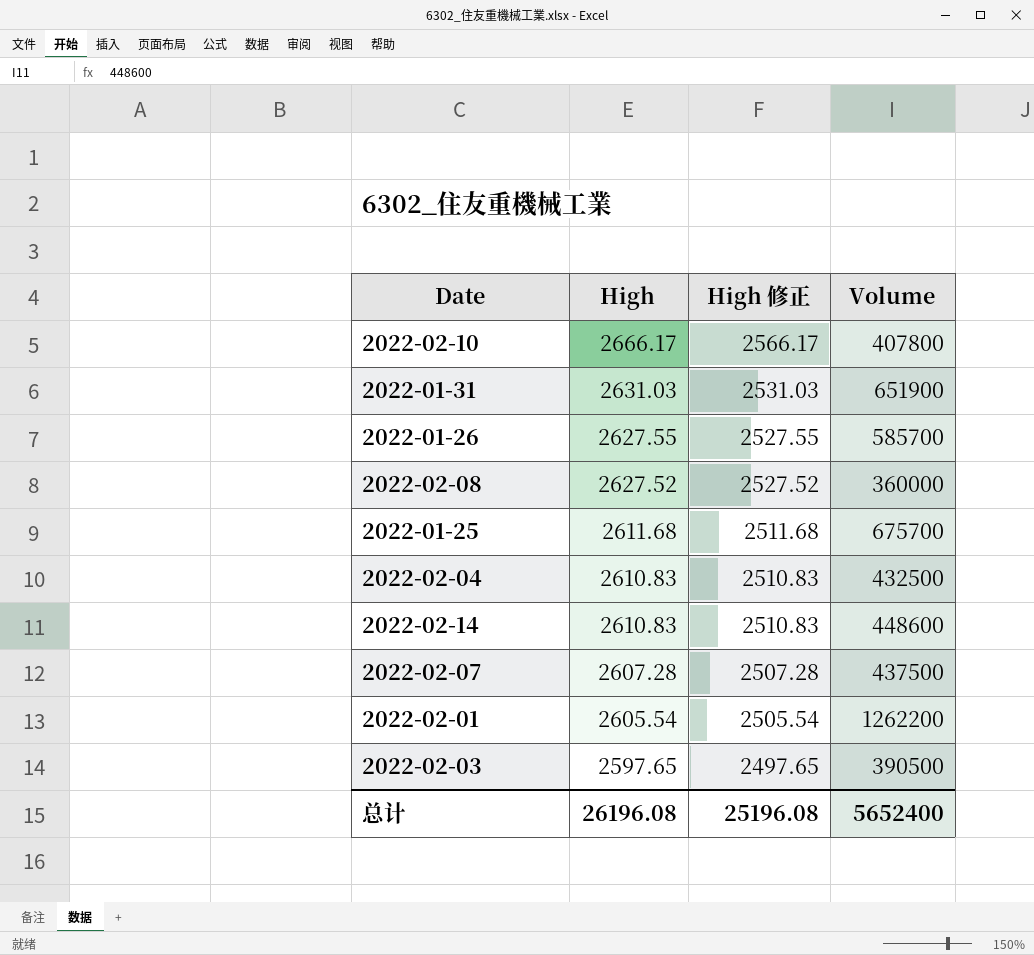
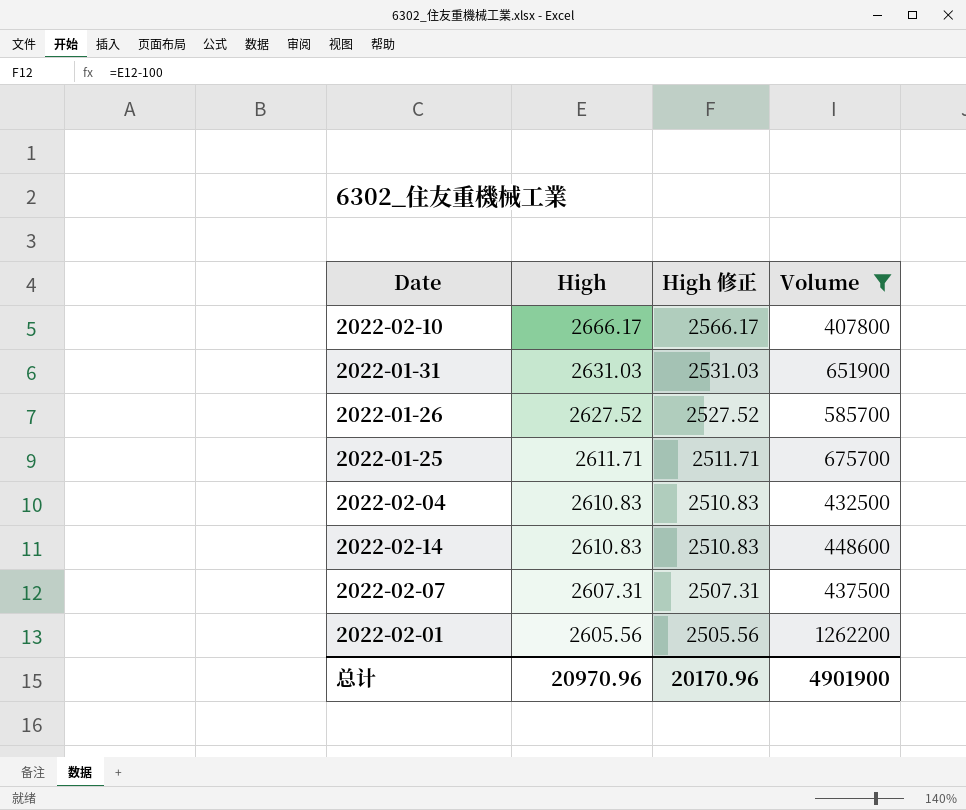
filter: none -> Volume >= 407800
2022-01-26 | High: 2627.55 -> 2627.52
2022-01-26 | High 修正: 2527.55 -> 2527.52
2022-01-25 | High: 2611.68 -> 2611.71
2022-01-25 | High 修正: 2511.68 -> 2511.71
2022-02-07 | High: 2607.28 -> 2607.31
2022-02-07 | High 修正: 2507.28 -> 2507.31
2022-02-01 | High: 2605.54 -> 2605.56
2022-02-01 | High 修正: 2505.54 -> 2505.56
总计 | High: 26196.08 -> 20970.96
总计 | High 修正: 25196.08 -> 20170.96
总计 | Volume: 5652400 -> 4901900

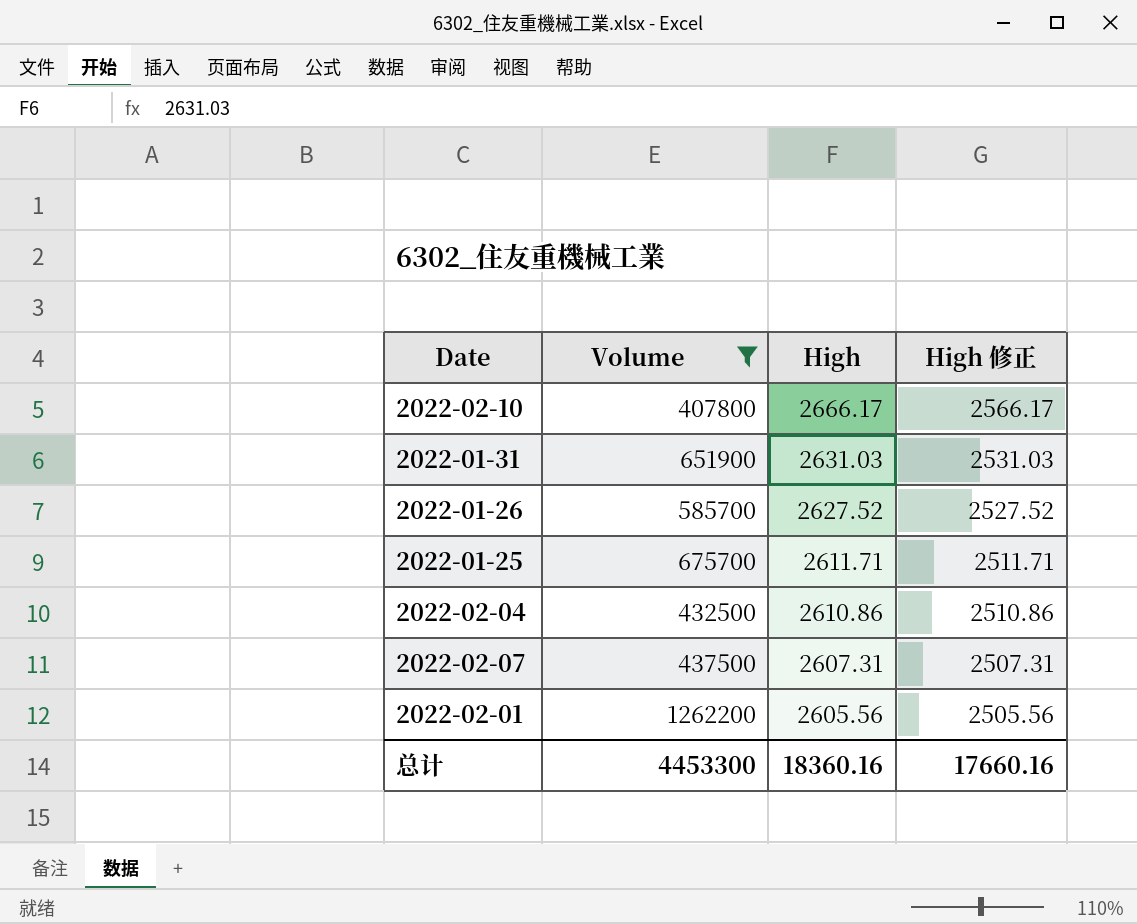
column Volume | position: 4 -> 2
row 2022-02-14: 2610.83 | 2510.83 | 448600 -> none
2022-02-04 | High: 2610.83 -> 2610.86
2022-02-04 | High 修正: 2510.83 -> 2510.86
总计 | Volume: 4901900 -> 4453300
总计 | High: 20970.96 -> 18360.16
总计 | High 修正: 20170.96 -> 17660.16

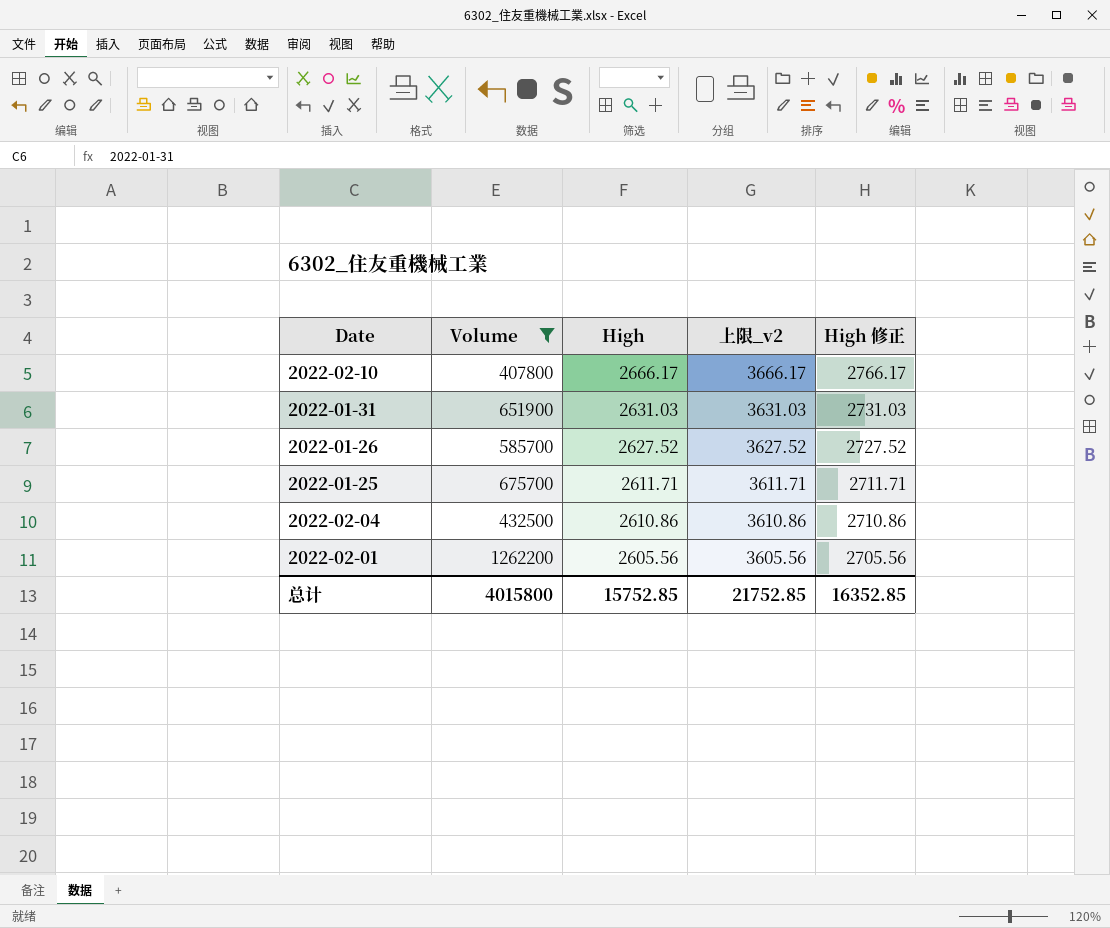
column 上限_v2 | formula: none -> [High] + 1000
column High 修正 | formula: [High] - 100 -> [High] + 100
row 2022-02-07: 437500 | 2607.31 | 2507.31 -> none
总计 | Volume: 4453300 -> 4015800
总计 | High: 18360.16 -> 15752.85
总计 | High 修正: 17660.16 -> 16352.85

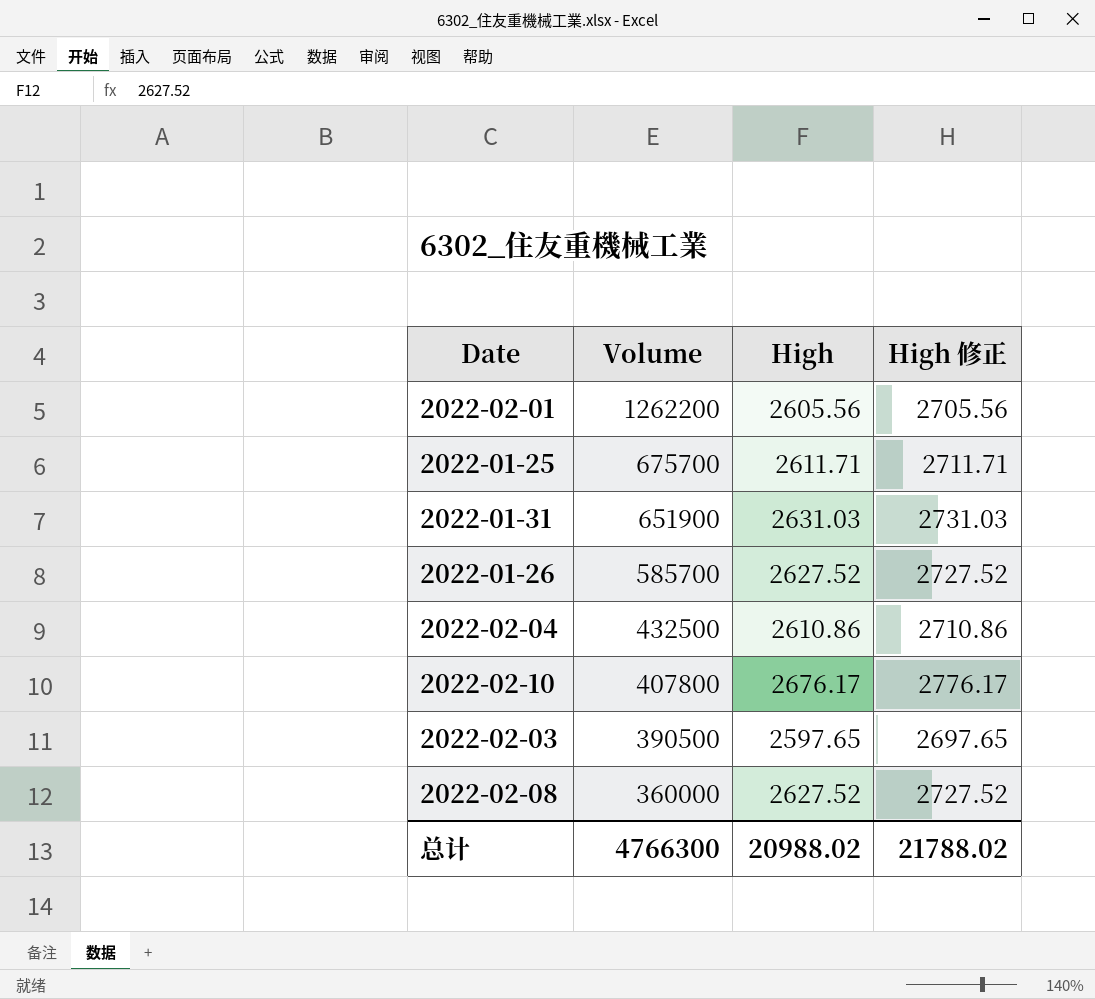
filter: Volume >= 407800 -> none
row order: High descending -> Volume descending
column 上限_v2 | formula: [High] + 1000 -> none
2022-02-10 | High: 2666.17 -> 2676.17
2022-02-10 | High 修正: 2766.17 -> 2776.17
总计 | Volume: 4015800 -> 4766300
总计 | High: 15752.85 -> 20988.02
总计 | High 修正: 16352.85 -> 21788.02

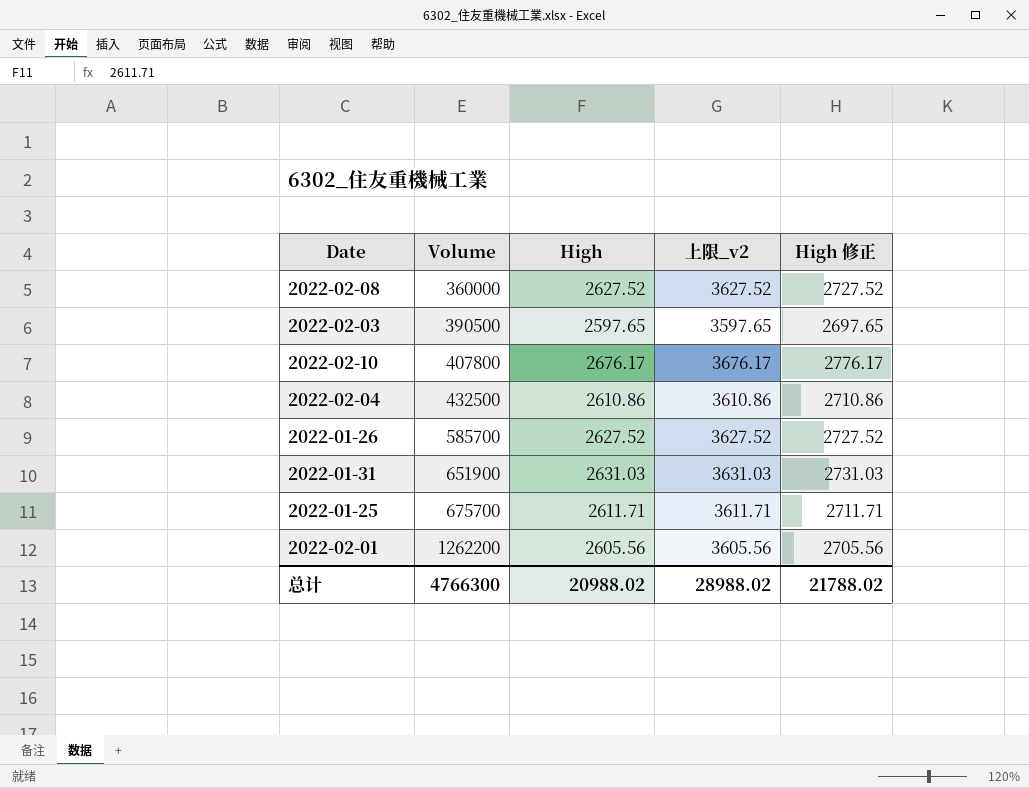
row order: Volume descending -> Volume ascending
column 上限_v2 | formula: none -> [High] + 1000

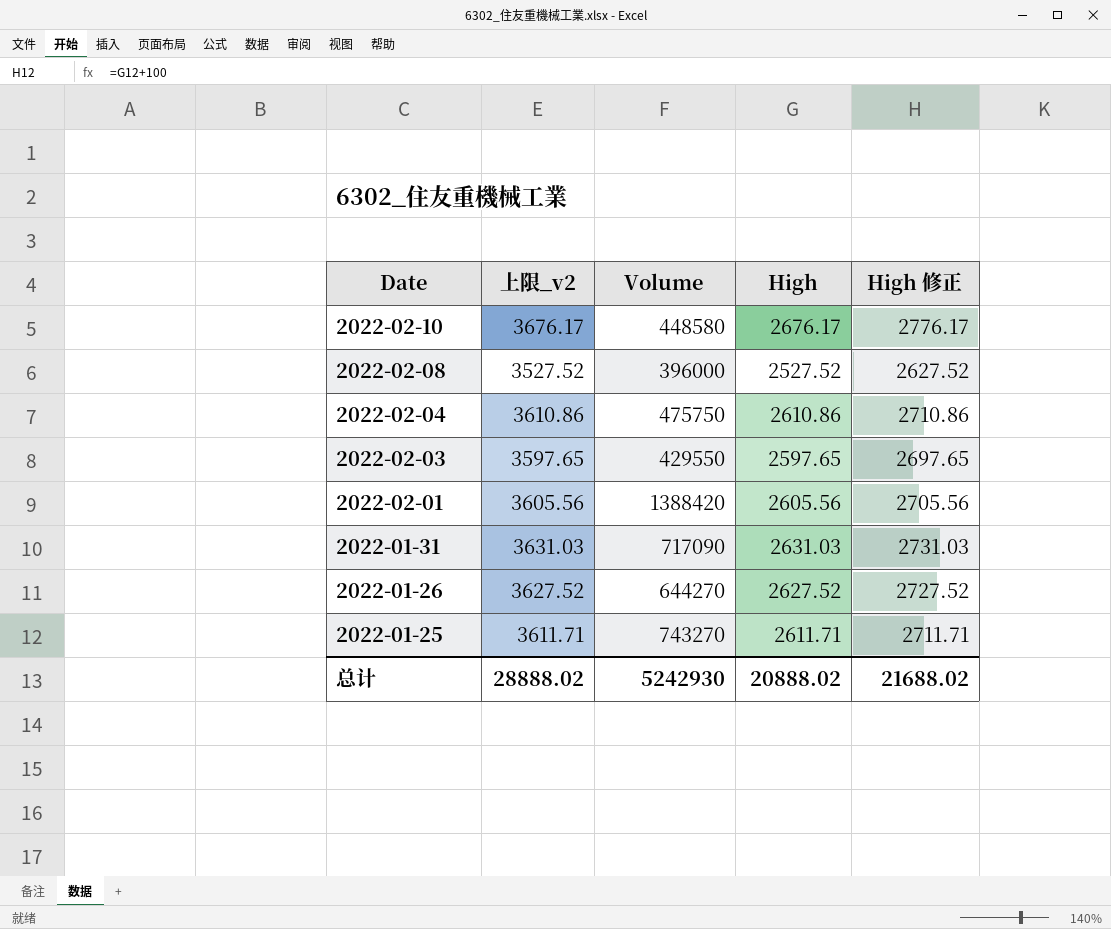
row order: Volume ascending -> Date descending
column 上限_v2 | position: 4 -> 2
2022-02-10 | Volume: 407800 -> 448580
2022-02-08 | 上限_v2: 3627.52 -> 3527.52
2022-02-08 | Volume: 360000 -> 396000
2022-02-08 | High: 2627.52 -> 2527.52
2022-02-08 | High 修正: 2727.52 -> 2627.52
2022-02-04 | Volume: 432500 -> 475750
2022-02-03 | Volume: 390500 -> 429550
2022-02-01 | Volume: 1262200 -> 1388420
2022-01-31 | Volume: 651900 -> 717090
2022-01-26 | Volume: 585700 -> 644270
2022-01-25 | Volume: 675700 -> 743270
总计 | 上限_v2: 28988.02 -> 28888.02
总计 | Volume: 4766300 -> 5242930
总计 | High: 20988.02 -> 20888.02
总计 | High 修正: 21788.02 -> 21688.02

